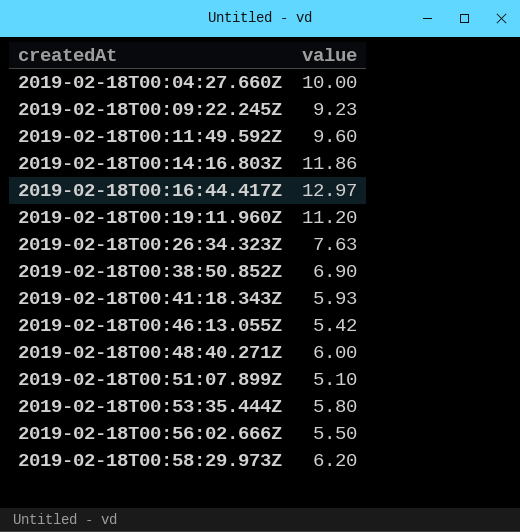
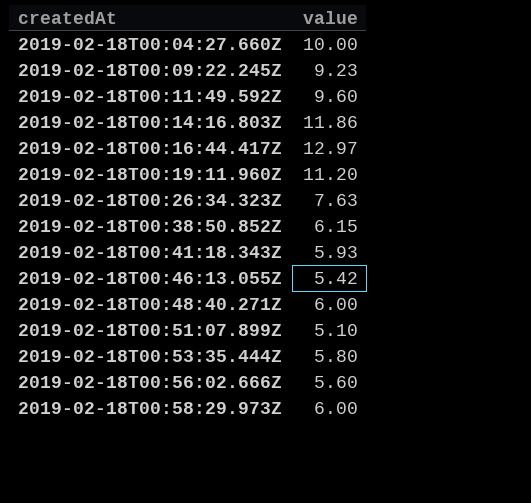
2019-02-18T00:38:50.852Z | value: 6.90 -> 6.15
2019-02-18T00:56:02.666Z | value: 5.50 -> 5.60
2019-02-18T00:58:29.973Z | value: 6.20 -> 6.00

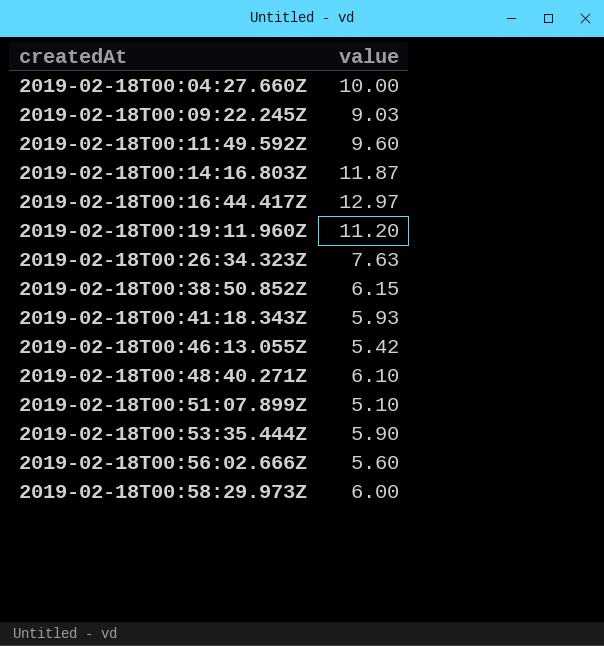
2019-02-18T00:09:22.245Z | value: 9.23 -> 9.03
2019-02-18T00:14:16.803Z | value: 11.86 -> 11.87
2019-02-18T00:48:40.271Z | value: 6.00 -> 6.10
2019-02-18T00:53:35.444Z | value: 5.80 -> 5.90

